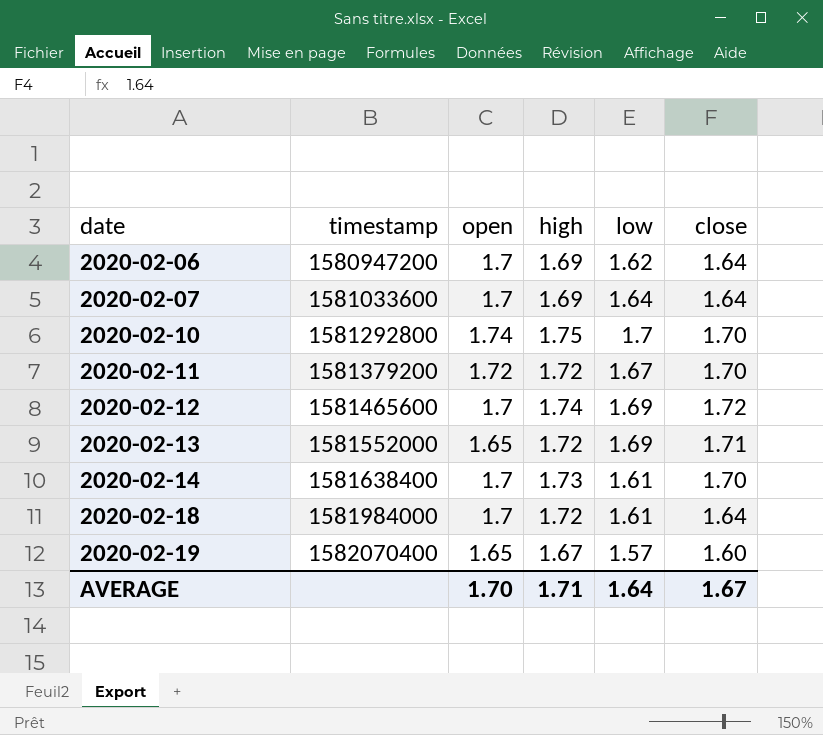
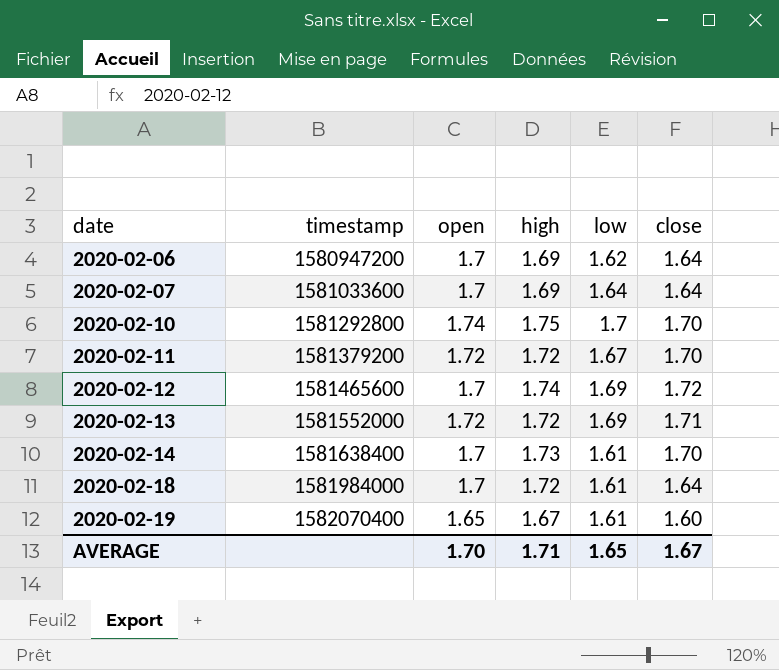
2020-02-13 | open: 1.65 -> 1.72
2020-02-19 | low: 1.57 -> 1.61
AVERAGE | low: 1.64 -> 1.65

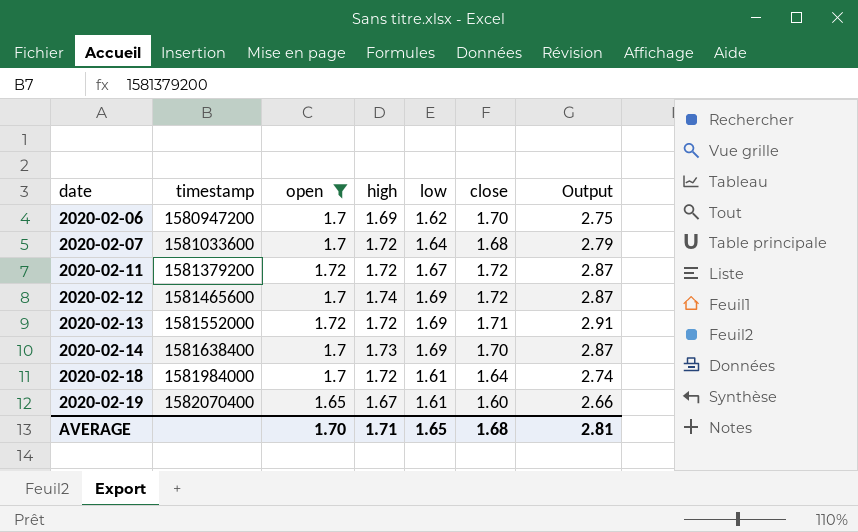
filter: none -> open != 1.74
column Output | formula: none -> [open] * [low]
2020-02-06 | close: 1.64 -> 1.70
2020-02-07 | high: 1.69 -> 1.72
2020-02-07 | close: 1.64 -> 1.68
2020-02-11 | close: 1.70 -> 1.72
2020-02-14 | low: 1.61 -> 1.69
AVERAGE | close: 1.67 -> 1.68

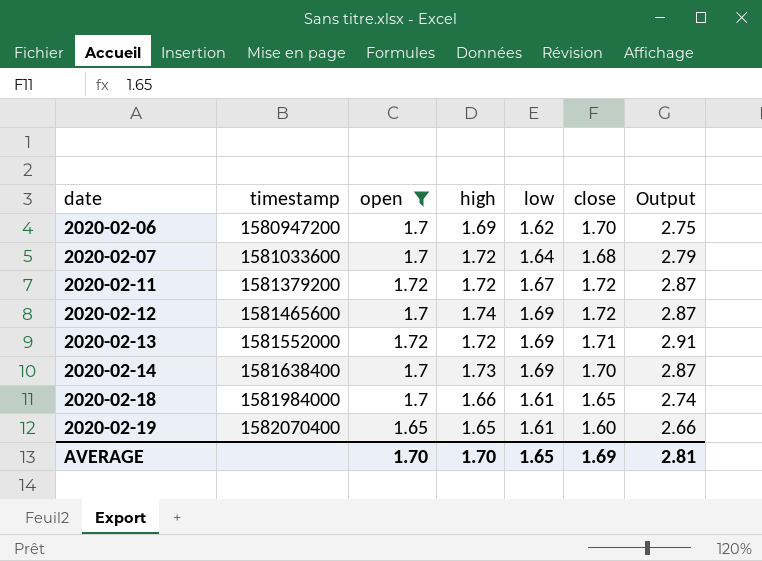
2020-02-18 | high: 1.72 -> 1.66
2020-02-18 | close: 1.64 -> 1.65
2020-02-19 | high: 1.67 -> 1.65
AVERAGE | high: 1.71 -> 1.70
AVERAGE | close: 1.68 -> 1.69

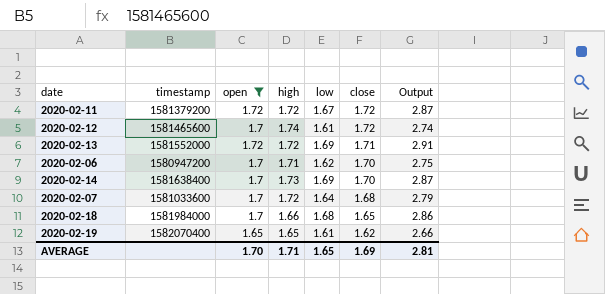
row order: date ascending -> close descending
2020-02-12 | low: 1.69 -> 1.61
2020-02-12 | Output: 2.87 -> 2.74
2020-02-06 | high: 1.69 -> 1.71
2020-02-18 | low: 1.61 -> 1.68
2020-02-18 | Output: 2.74 -> 2.86
2020-02-19 | close: 1.60 -> 1.62
AVERAGE | high: 1.70 -> 1.71

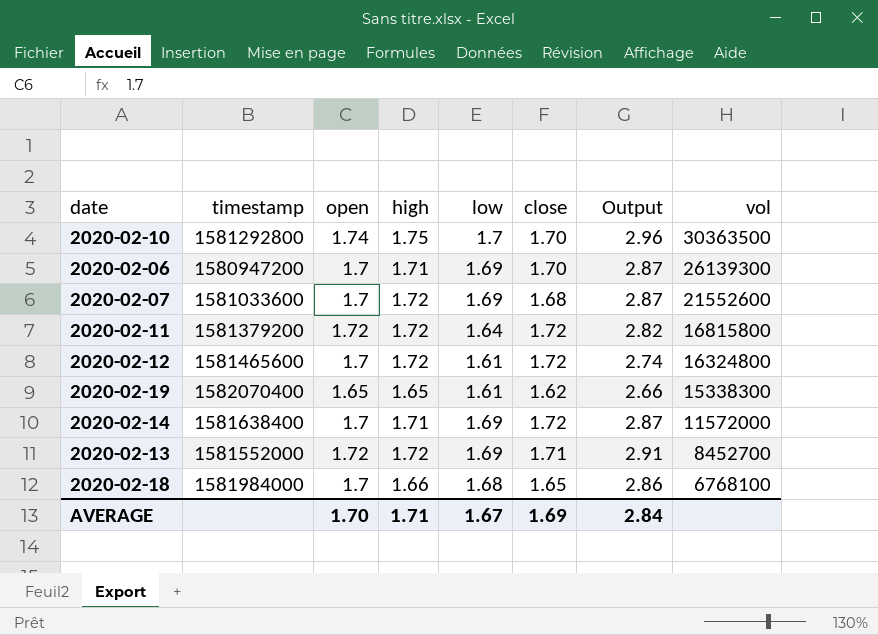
filter: open != 1.74 -> none
row order: close descending -> vol descending
column vol | position: none -> 8
2020-02-06 | low: 1.62 -> 1.69
2020-02-06 | Output: 2.75 -> 2.87
2020-02-07 | low: 1.64 -> 1.69
2020-02-07 | Output: 2.79 -> 2.87
2020-02-11 | low: 1.67 -> 1.64
2020-02-11 | Output: 2.87 -> 2.82
2020-02-12 | high: 1.74 -> 1.72
2020-02-14 | high: 1.73 -> 1.71
2020-02-14 | close: 1.70 -> 1.72
AVERAGE | low: 1.65 -> 1.67
AVERAGE | Output: 2.81 -> 2.84

